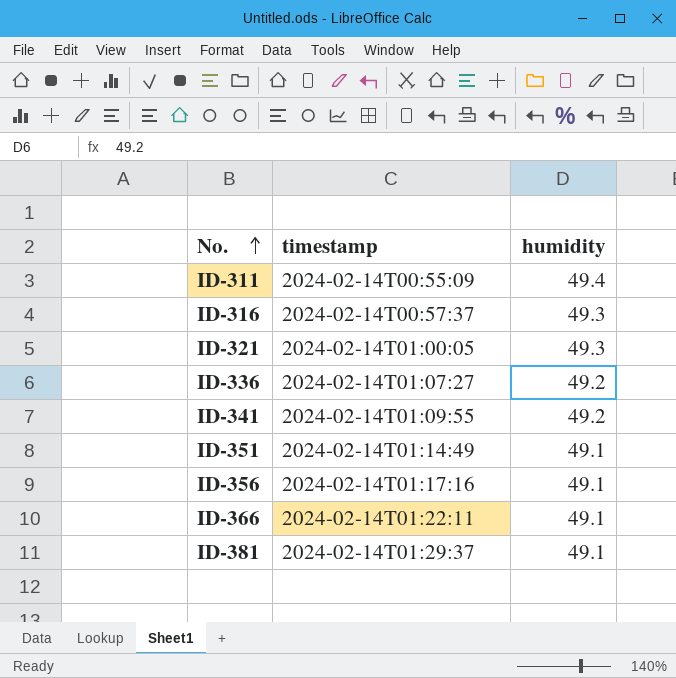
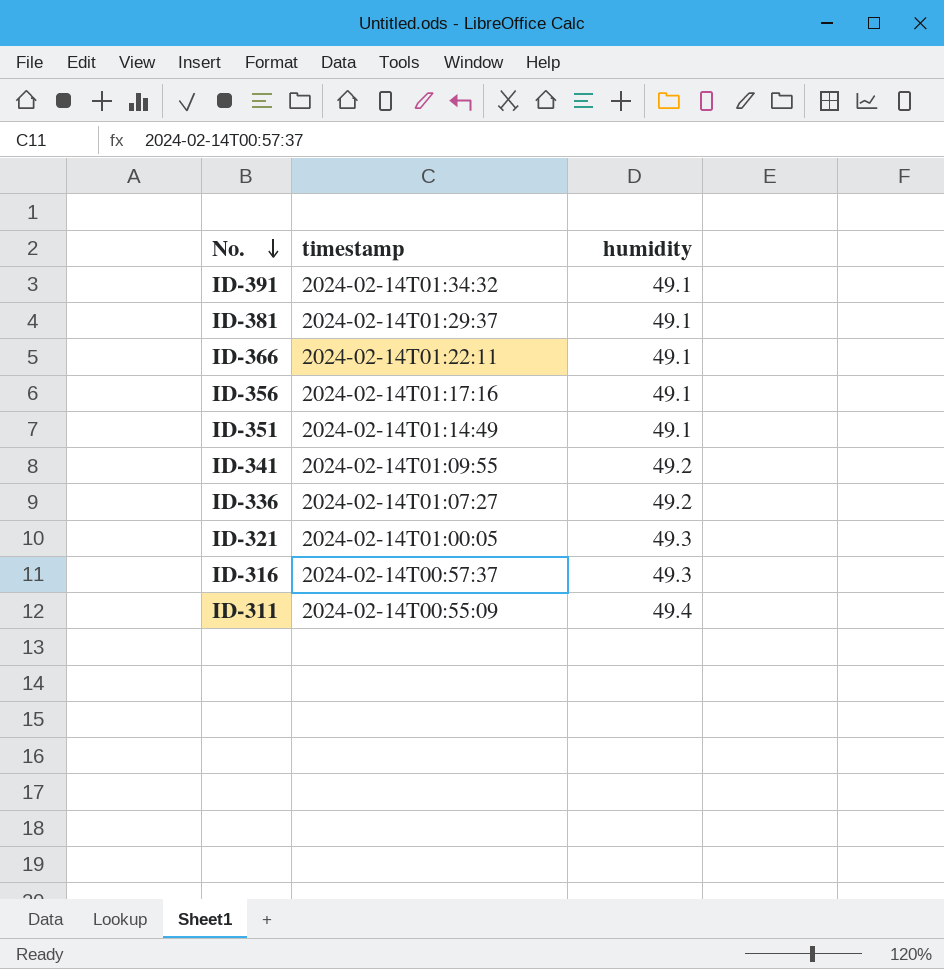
row order: No. ascending -> No. descending
row ID-391: none -> 2024-02-14T01:34:32 | 49.1

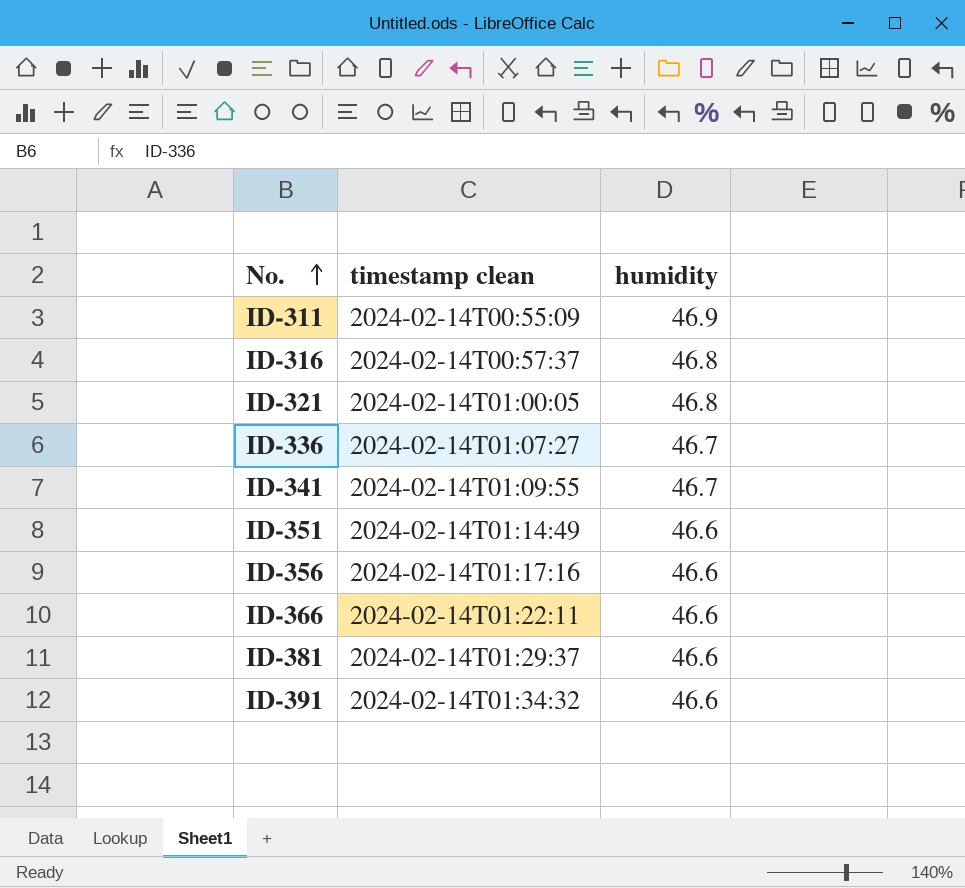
row order: No. descending -> No. ascending
column name: timestamp -> timestamp clean
ID-311 | humidity: 49.4 -> 46.9
ID-316 | humidity: 49.3 -> 46.8
ID-321 | humidity: 49.3 -> 46.8
ID-336 | humidity: 49.2 -> 46.7
ID-341 | humidity: 49.2 -> 46.7
ID-351 | humidity: 49.1 -> 46.6
ID-356 | humidity: 49.1 -> 46.6
ID-366 | humidity: 49.1 -> 46.6
ID-381 | humidity: 49.1 -> 46.6
ID-391 | humidity: 49.1 -> 46.6

